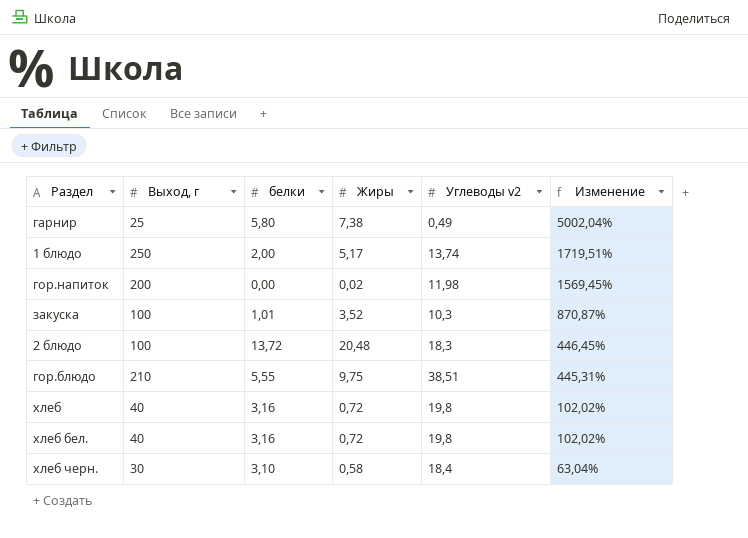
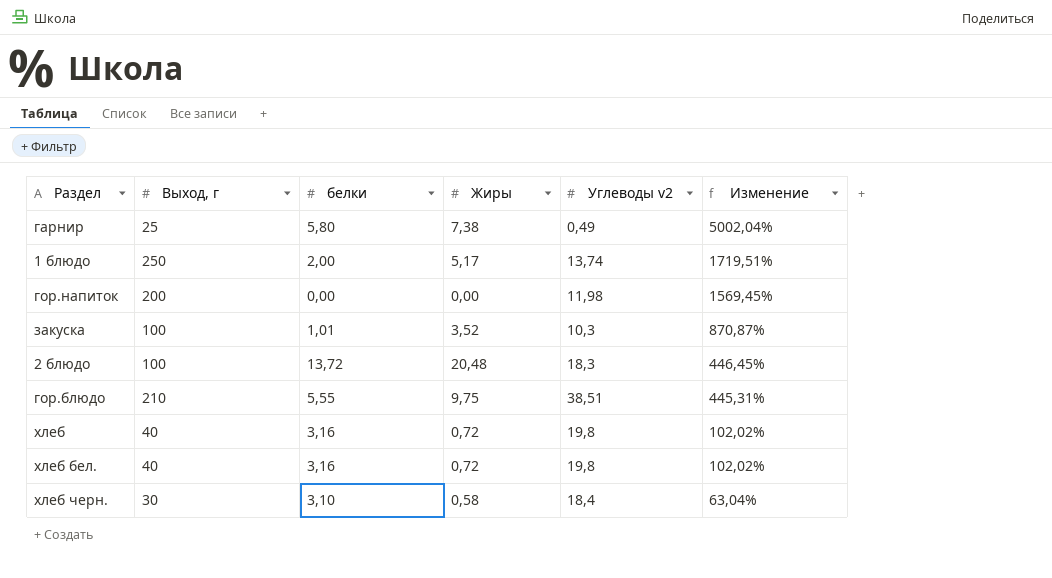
гор.напиток | Жиры: 0,02 -> 0,00

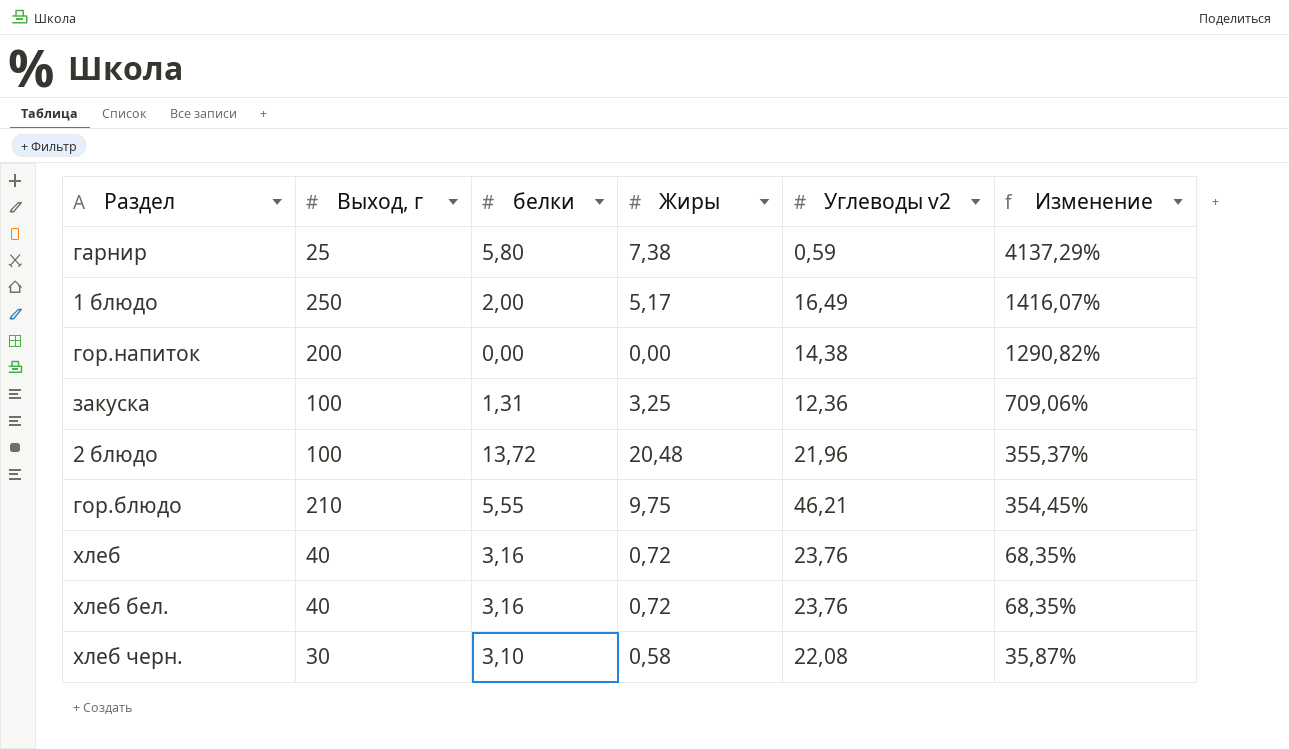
гарнир | Углеводы v2: 0,49 -> 0,59
гарнир | Изменение: 5002,04% -> 4137,29%
1 блюдо | Углеводы v2: 13,74 -> 16,49
1 блюдо | Изменение: 1719,51% -> 1416,07%
гор.напиток | Углеводы v2: 11,98 -> 14,38
гор.напиток | Изменение: 1569,45% -> 1290,82%
закуска | белки: 1,01 -> 1,31
закуска | Жиры: 3,52 -> 3,25
закуска | Углеводы v2: 10,3 -> 12,36
закуска | Изменение: 870,87% -> 709,06%
2 блюдо | Углеводы v2: 18,3 -> 21,96
2 блюдо | Изменение: 446,45% -> 355,37%
гор.блюдо | Углеводы v2: 38,51 -> 46,21
гор.блюдо | Изменение: 445,31% -> 354,45%
хлеб | Углеводы v2: 19,8 -> 23,76
хлеб | Изменение: 102,02% -> 68,35%
хлеб бел. | Углеводы v2: 19,8 -> 23,76
хлеб бел. | Изменение: 102,02% -> 68,35%
хлеб черн. | Углеводы v2: 18,4 -> 22,08
хлеб черн. | Изменение: 63,04% -> 35,87%

